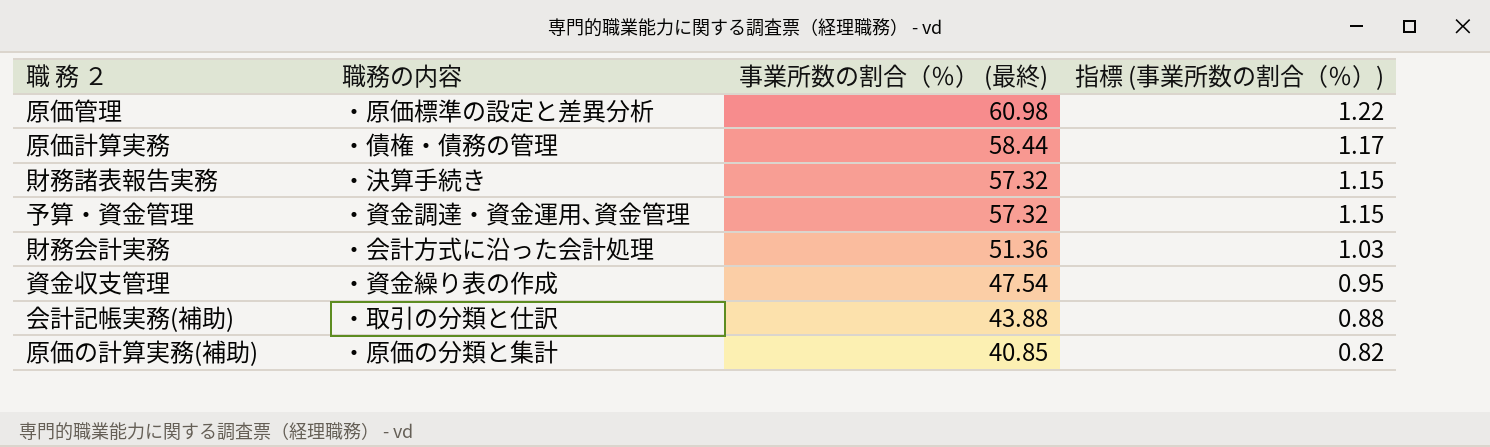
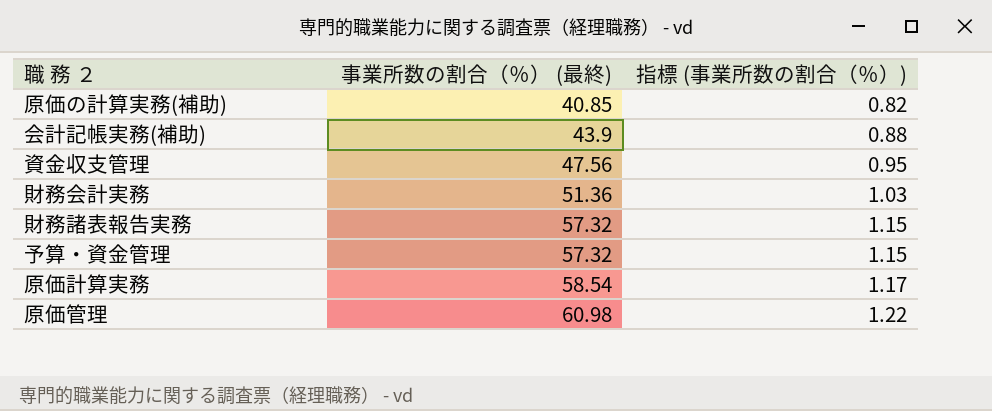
row order: 事業所数の割合（％） (最終) descending -> 事業所数の割合（％） (最終) ascending
column 職務の内容 | position: 2 -> none
会計記帳実務(補助) | 事業所数の割合（％） (最終): 43.88 -> 43.9
資金収支管理 | 事業所数の割合（％） (最終): 47.54 -> 47.56
原価計算実務 | 事業所数の割合（％） (最終): 58.44 -> 58.54

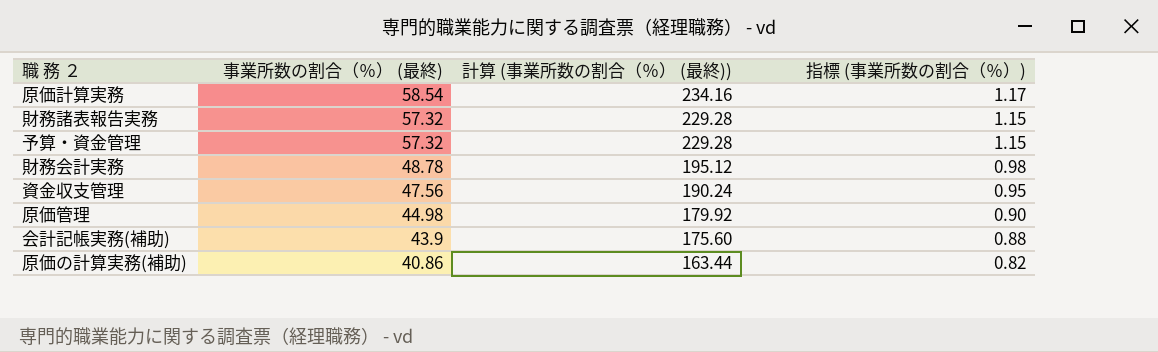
row order: 事業所数の割合（％） (最終) ascending -> 事業所数の割合（％） (最終) descending
column 計算 (事業所数の割合（％） (最終)) | formula: none -> [事業所数の割合（％） (最終)] * 4
財務会計実務 | 事業所数の割合（％） (最終): 51.36 -> 48.78
財務会計実務 | 指標 (事業所数の割合（％）): 1.03 -> 0.98
原価管理 | 事業所数の割合（％） (最終): 60.98 -> 44.98
原価管理 | 指標 (事業所数の割合（％）): 1.22 -> 0.90
原価の計算実務(補助) | 事業所数の割合（％） (最終): 40.85 -> 40.86

